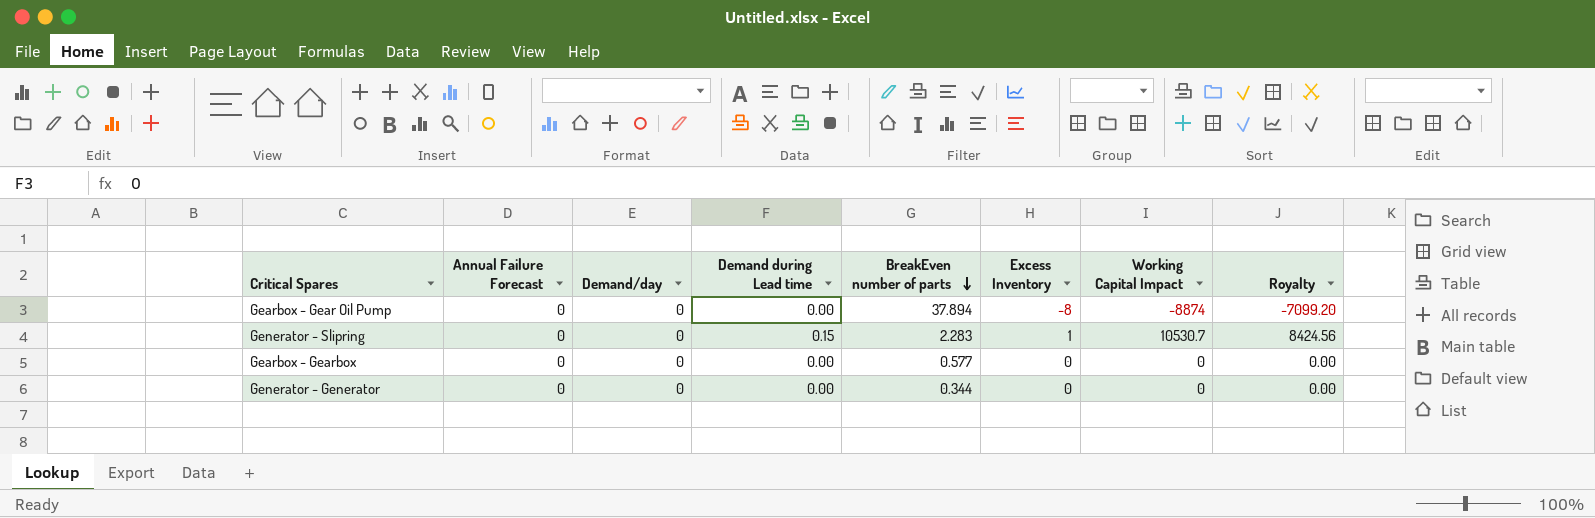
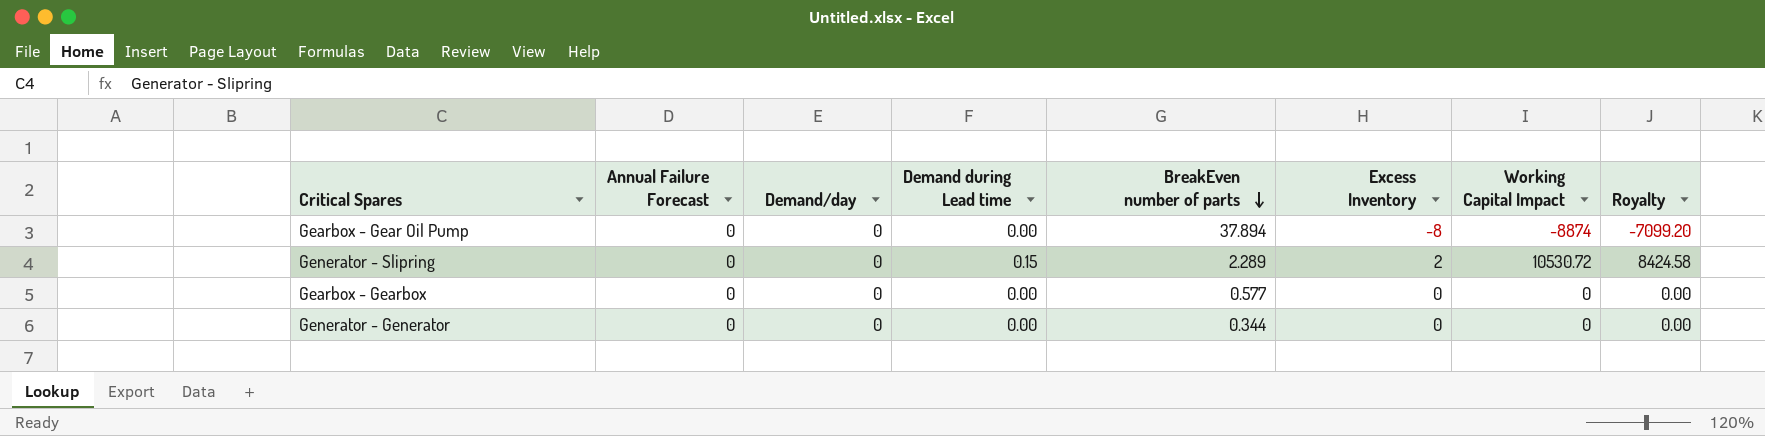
Generator - Slipring | BreakEven number of parts: 2.283 -> 2.289
Generator - Slipring | Excess Inventory: 1 -> 2
Generator - Slipring | Working Capital Impact: 10530.7 -> 10530.72
Generator - Slipring | Royalty: 8424.56 -> 8424.58

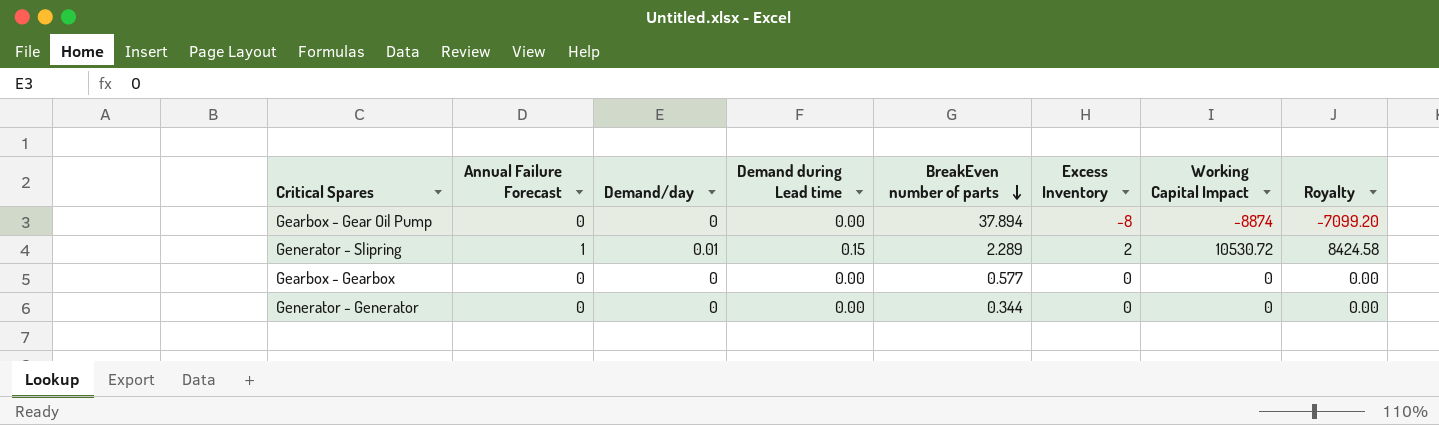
Generator - Slipring | Annual Failure Forecast: 0 -> 1
Generator - Slipring | Demand/day: 0 -> 0.01

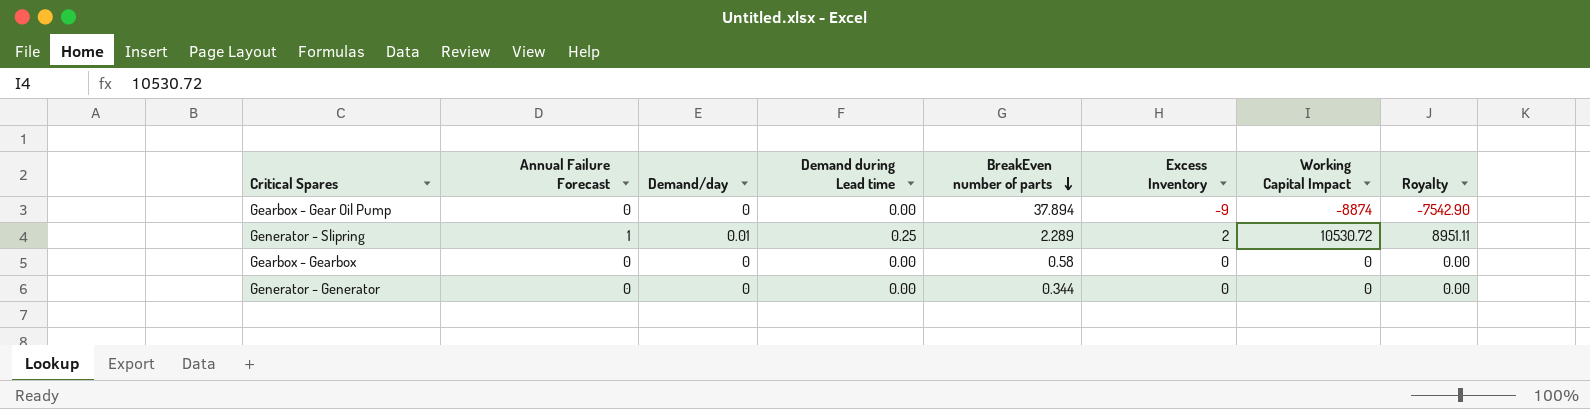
column Royalty | formula: [Working Capital Impact] * 0.8 -> [Working Capital Impact] * 0.85
Gearbox - Gear Oil Pump | Excess Inventory: -8 -> -9
Generator - Slipring | Demand during Lead time: 0.15 -> 0.25
Gearbox - Gearbox | BreakEven number of parts: 0.577 -> 0.58

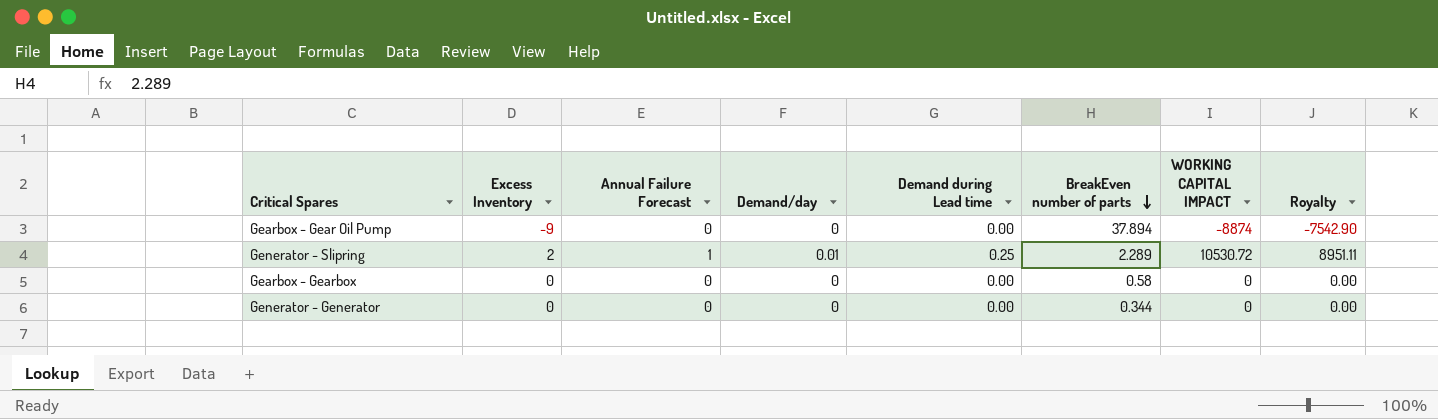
column Excess Inventory | position: 6 -> 2
column name: Working Capital Impact -> WORKING CAPITAL IMPACT

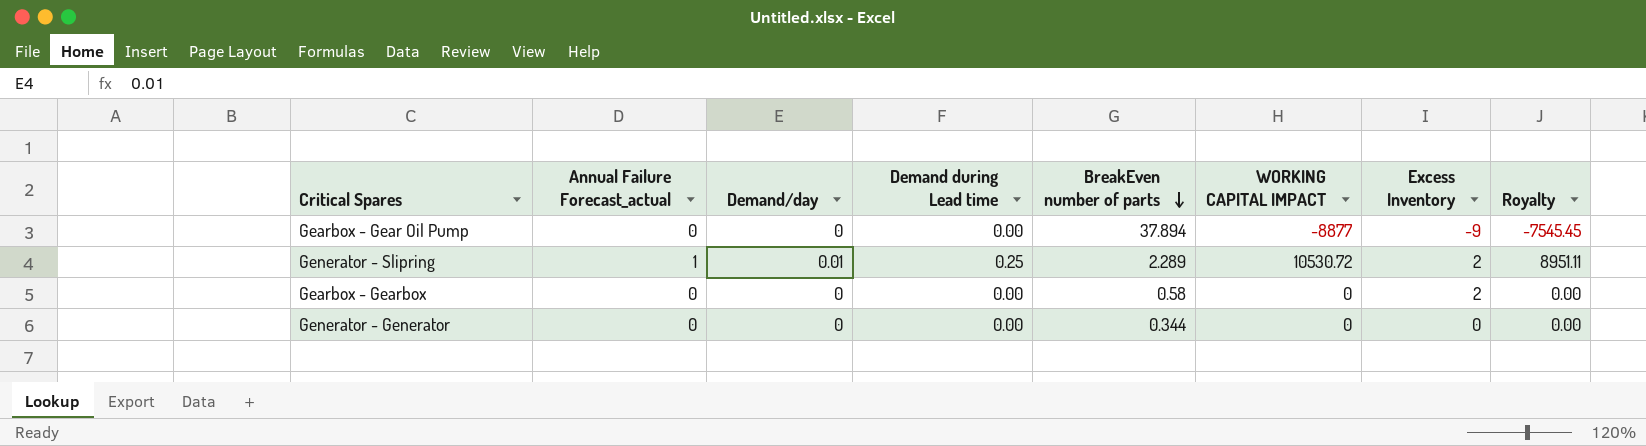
column name: Annual Failure Forecast -> Annual Failure Forecast_actual
column Excess Inventory | position: 2 -> 7
Gearbox - Gear Oil Pump | WORKING CAPITAL IMPACT: -8874 -> -8877
Gearbox - Gear Oil Pump | Royalty: -7542.90 -> -7545.45
Gearbox - Gearbox | Excess Inventory: 0 -> 2

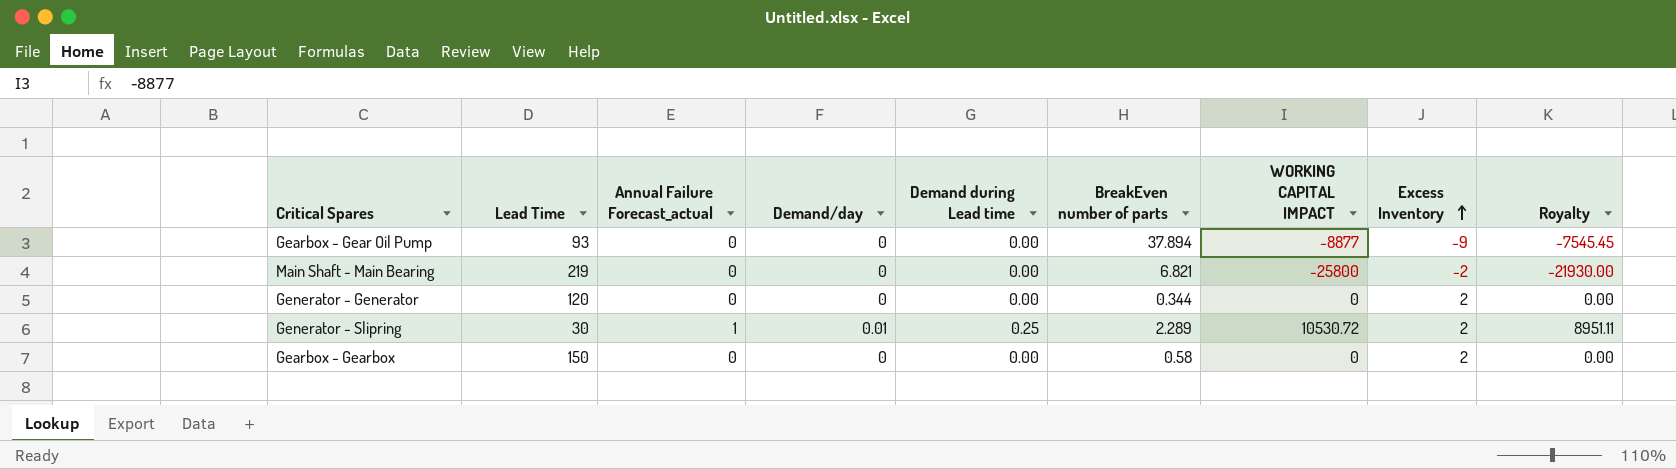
row order: BreakEven number of parts descending -> Excess Inventory ascending
column Lead Time | position: none -> 2
row Main Shaft - Main Bearing: none -> 219 | 0 | 0 | 0.00 | 6.821 | -25800 | -2 | -21930.00
Generator - Generator | Excess Inventory: 0 -> 2

